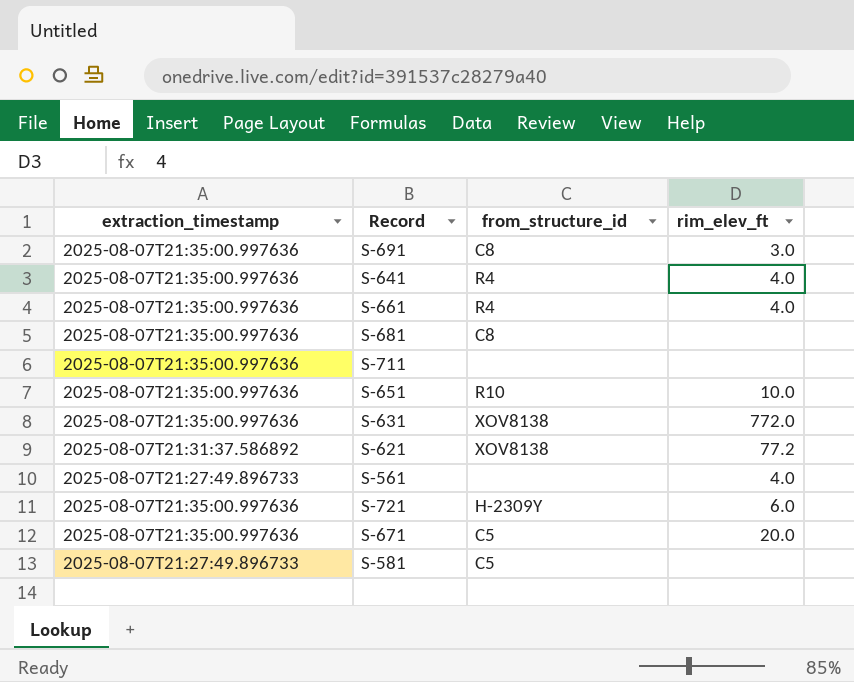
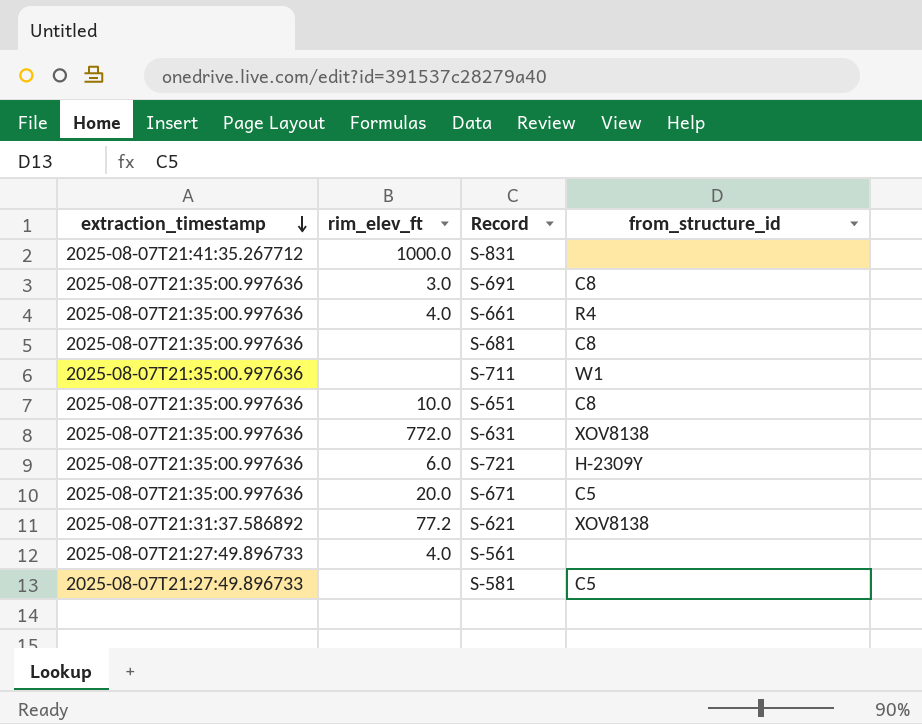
row order: none -> extraction_timestamp descending
column rim_elev_ft | position: 4 -> 2
row S-641: 2025-08-07T21:35:00.997636 | R4 | 4.0 -> none
row S-831: none -> 2025-08-07T21:41:35.267712 | 1000.0 | none
S-711 | from_structure_id: none -> W1
S-651 | from_structure_id: R10 -> C8

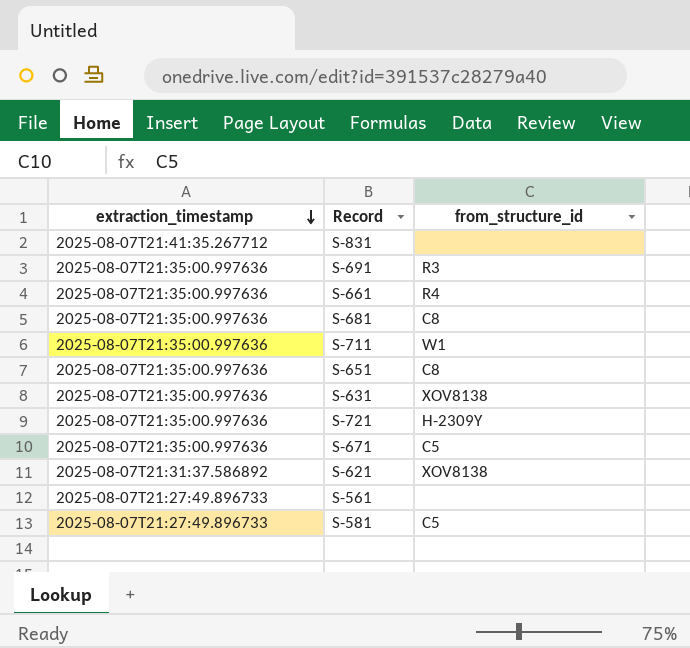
column rim_elev_ft | position: 2 -> none
S-691 | from_structure_id: C8 -> R3

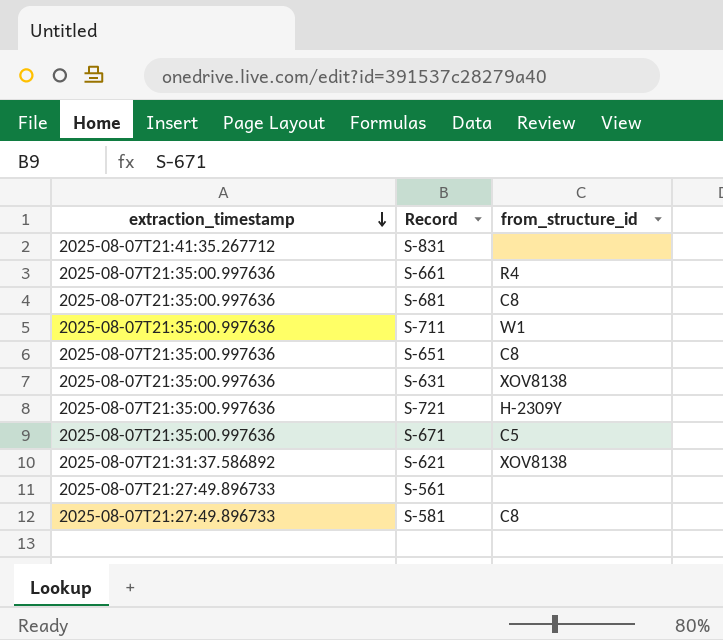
row S-691: 2025-08-07T21:35:00.997636 | R3 -> none
S-581 | from_structure_id: C5 -> C8

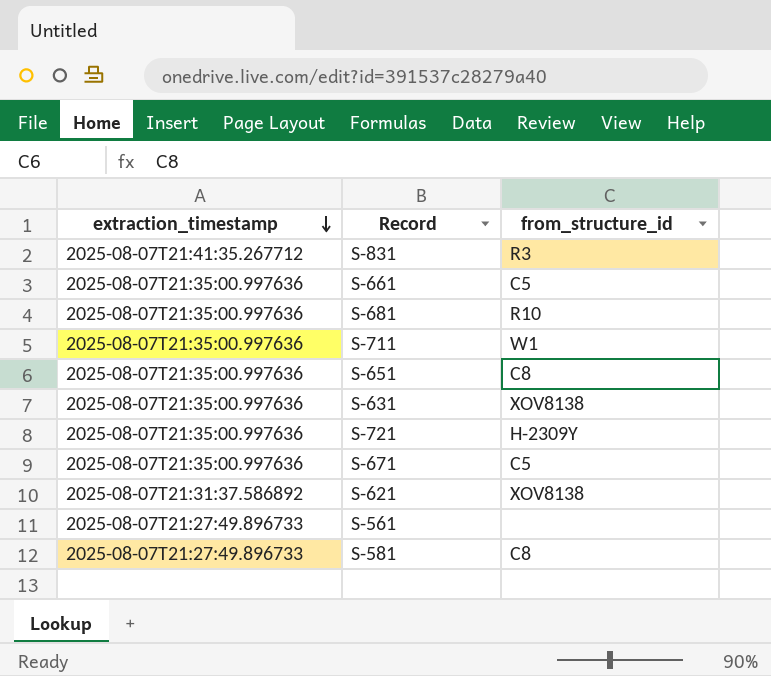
S-831 | from_structure_id: none -> R3
S-661 | from_structure_id: R4 -> C5
S-681 | from_structure_id: C8 -> R10

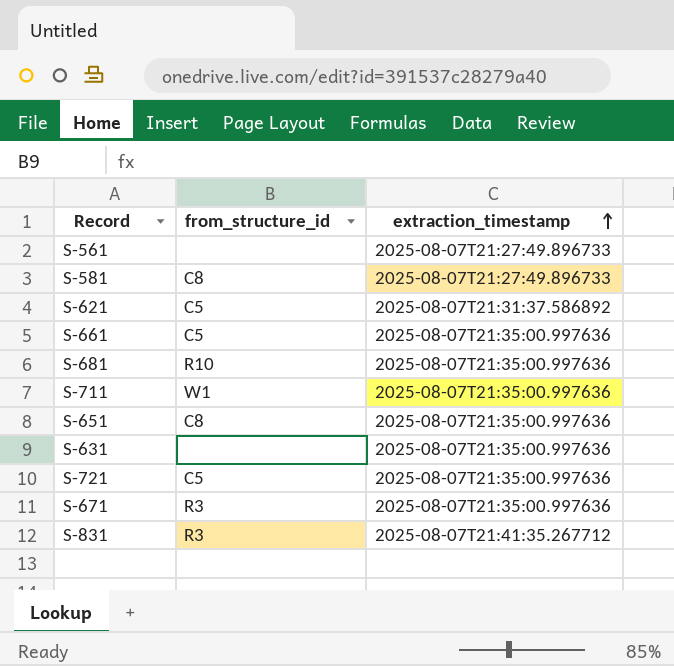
row order: extraction_timestamp descending -> extraction_timestamp ascending
column extraction_timestamp | position: 1 -> 3
S-621 | from_structure_id: XOV8138 -> C5
S-631 | from_structure_id: XOV8138 -> none
S-721 | from_structure_id: H-2309Y -> C5
S-671 | from_structure_id: C5 -> R3

